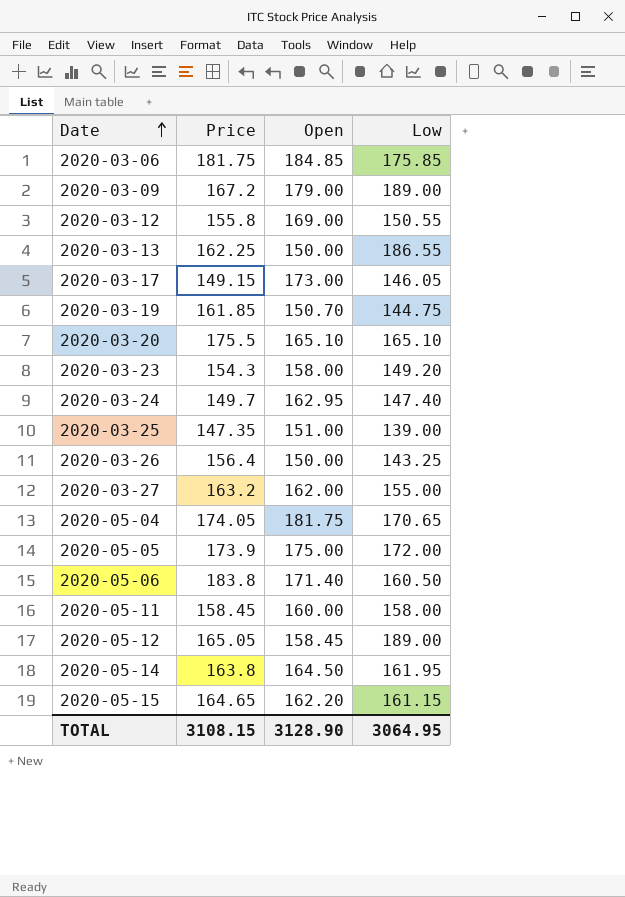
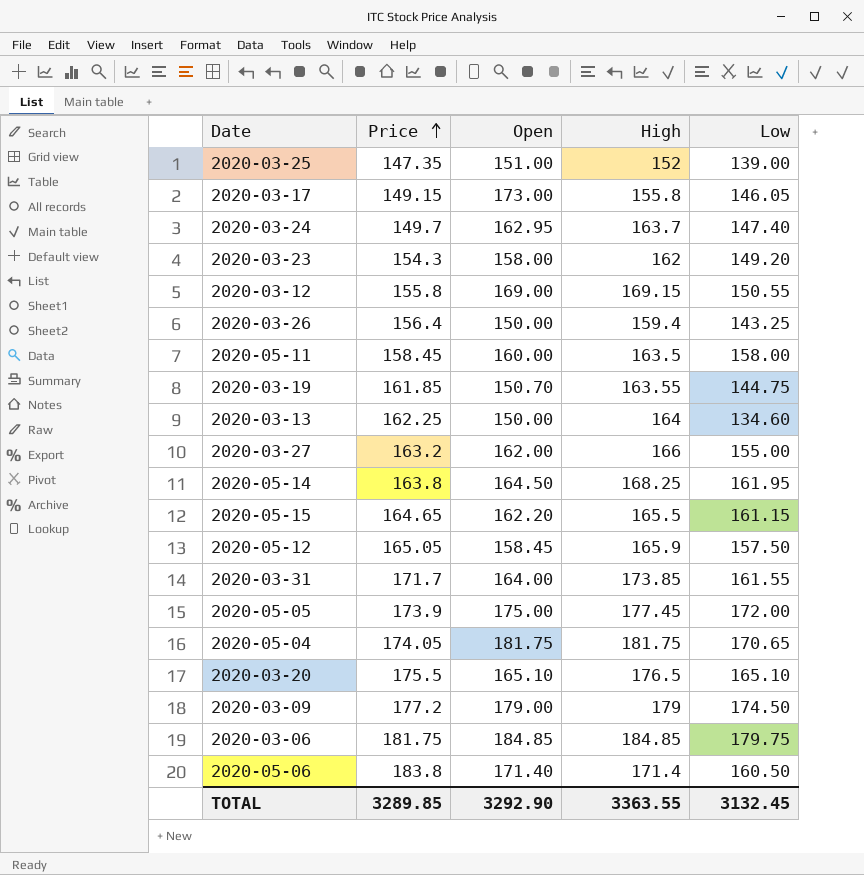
row order: Date ascending -> Price ascending
column High | position: none -> 4
2020-03-13 | Low: 186.55 -> 134.60
2020-05-12 | Low: 189.00 -> 157.50
row 2020-03-31: none -> 171.7 | 164.00 | 173.85 | 161.55
2020-03-09 | Price: 167.2 -> 177.2
2020-03-09 | Low: 189.00 -> 174.50
2020-03-06 | Low: 175.85 -> 179.75
TOTAL | Price: 3108.15 -> 3289.85
TOTAL | Open: 3128.90 -> 3292.90
TOTAL | Low: 3064.95 -> 3132.45

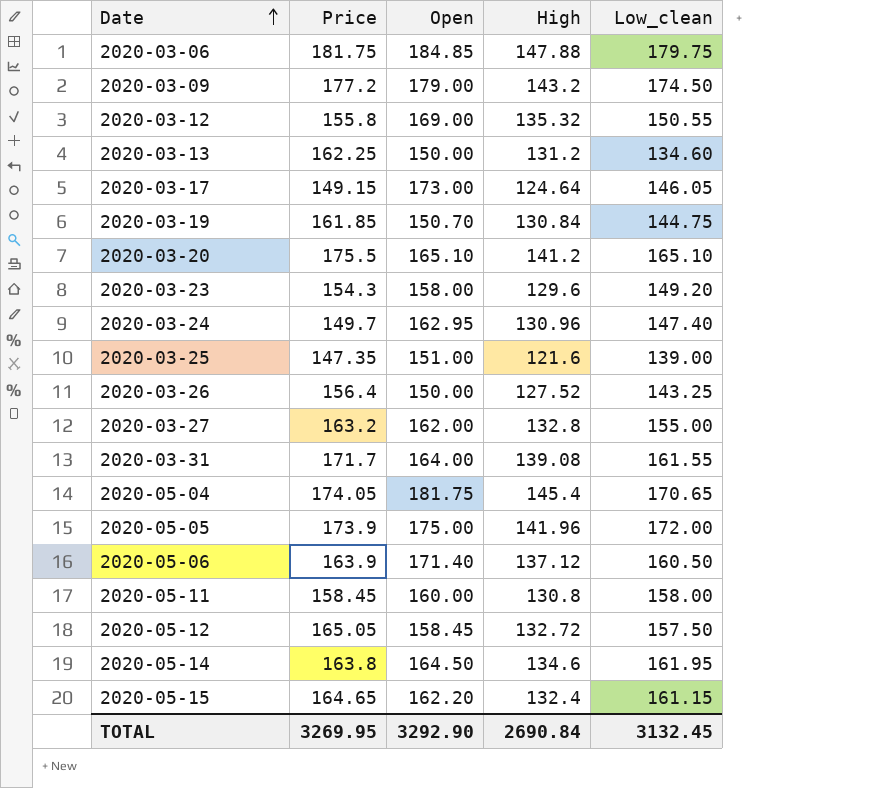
row order: Price ascending -> Date ascending
column name: Low -> Low_clean
2020-03-06 | High: 184.85 -> 147.88
2020-03-09 | High: 179 -> 143.2
2020-03-12 | High: 169.15 -> 135.32
2020-03-13 | High: 164 -> 131.2
2020-03-17 | High: 155.8 -> 124.64
2020-03-19 | High: 163.55 -> 130.84
2020-03-20 | High: 176.5 -> 141.2
2020-03-23 | High: 162 -> 129.6
2020-03-24 | High: 163.7 -> 130.96
2020-03-25 | High: 152 -> 121.6
2020-03-26 | High: 159.4 -> 127.52
2020-03-27 | High: 166 -> 132.8
2020-03-31 | High: 173.85 -> 139.08
2020-05-04 | High: 181.75 -> 145.4
2020-05-05 | High: 177.45 -> 141.96
2020-05-06 | Price: 183.8 -> 163.9
2020-05-06 | High: 171.4 -> 137.12
2020-05-11 | High: 163.5 -> 130.8
2020-05-12 | High: 165.9 -> 132.72
2020-05-14 | High: 168.25 -> 134.6
2020-05-15 | High: 165.5 -> 132.4
TOTAL | Price: 3289.85 -> 3269.95
TOTAL | High: 3363.55 -> 2690.84

